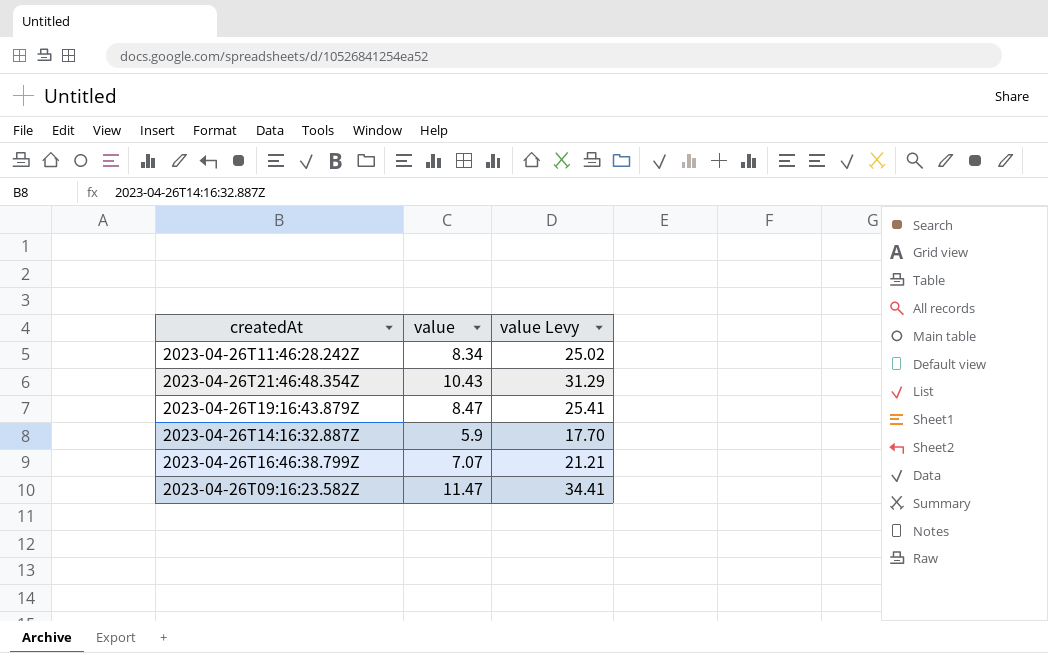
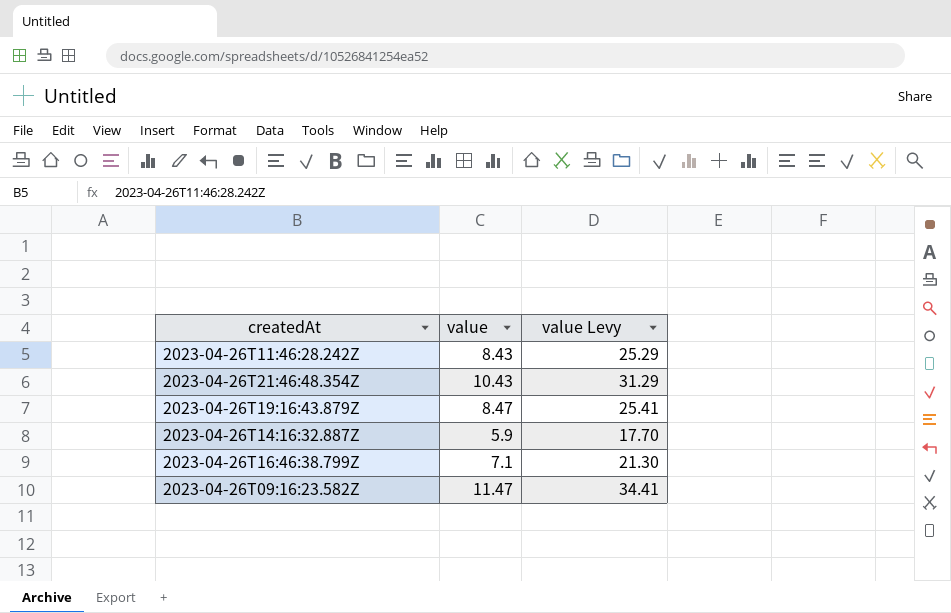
2023-04-26T11:46:28.242Z | value: 8.34 -> 8.43
2023-04-26T11:46:28.242Z | value Levy: 25.02 -> 25.29
2023-04-26T16:46:38.799Z | value: 7.07 -> 7.1
2023-04-26T16:46:38.799Z | value Levy: 21.21 -> 21.30

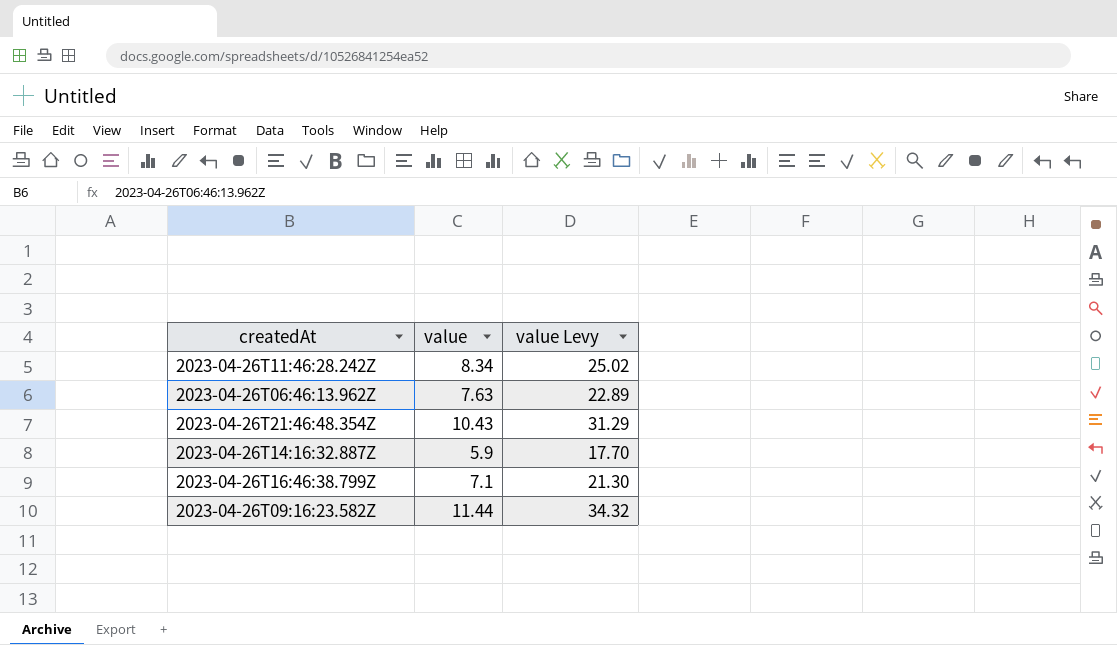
row 2023-04-26T19:16:43.879Z: 8.47 | 25.41 -> none
2023-04-26T11:46:28.242Z | value: 8.43 -> 8.34
2023-04-26T11:46:28.242Z | value Levy: 25.29 -> 25.02
row 2023-04-26T06:46:13.962Z: none -> 7.63 | 22.89
2023-04-26T09:16:23.582Z | value: 11.47 -> 11.44
2023-04-26T09:16:23.582Z | value Levy: 34.41 -> 34.32

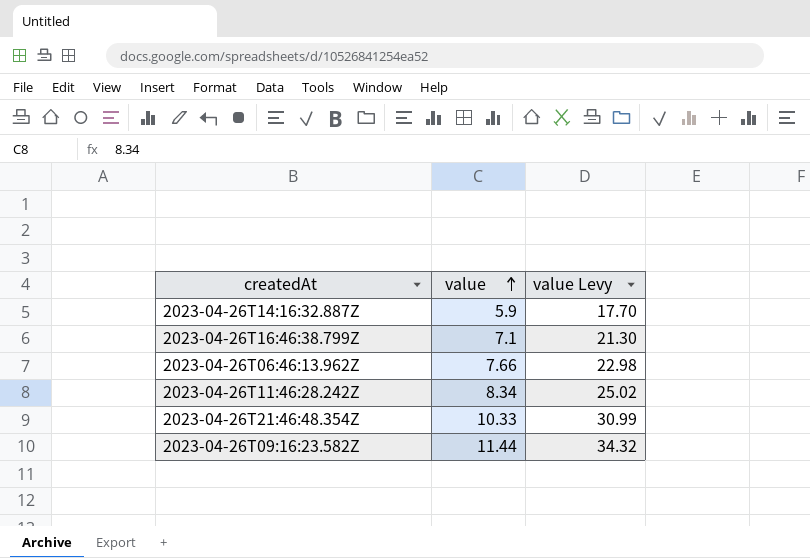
row order: none -> value ascending
2023-04-26T06:46:13.962Z | value: 7.63 -> 7.66
2023-04-26T06:46:13.962Z | value Levy: 22.89 -> 22.98
2023-04-26T21:46:48.354Z | value: 10.43 -> 10.33
2023-04-26T21:46:48.354Z | value Levy: 31.29 -> 30.99

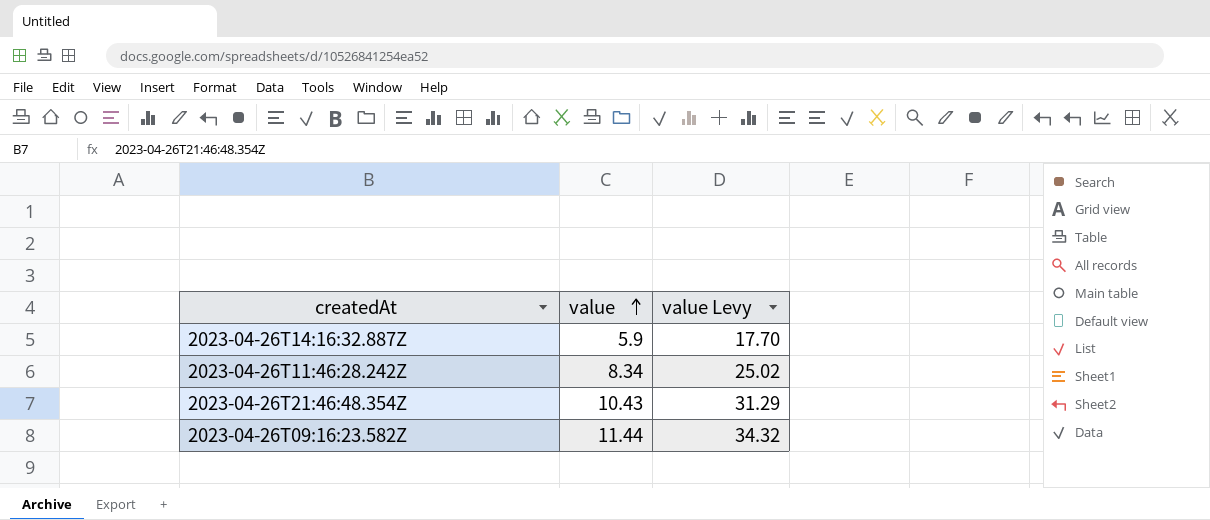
row 2023-04-26T16:46:38.799Z: 7.1 | 21.30 -> none
row 2023-04-26T06:46:13.962Z: 7.66 | 22.98 -> none
2023-04-26T21:46:48.354Z | value: 10.33 -> 10.43
2023-04-26T21:46:48.354Z | value Levy: 30.99 -> 31.29

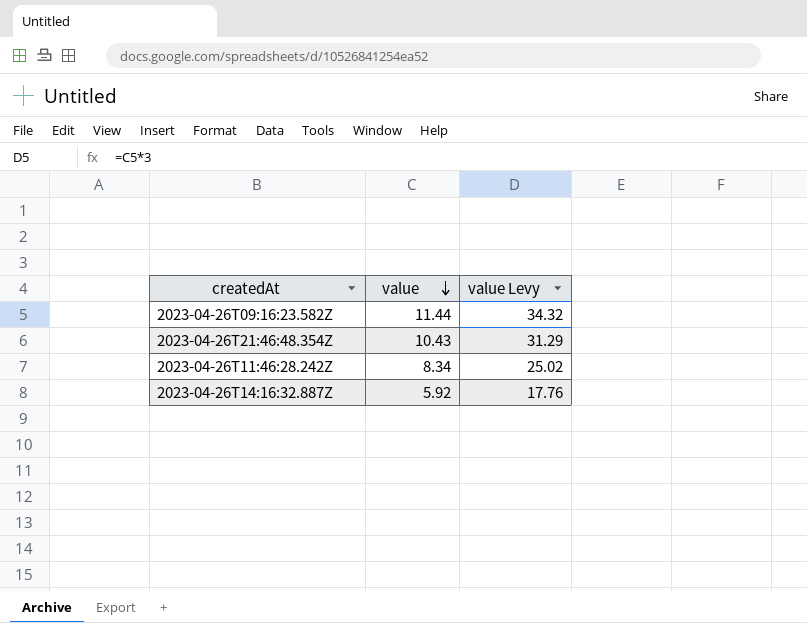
row order: value ascending -> value descending
2023-04-26T14:16:32.887Z | value: 5.9 -> 5.92
2023-04-26T14:16:32.887Z | value Levy: 17.70 -> 17.76

